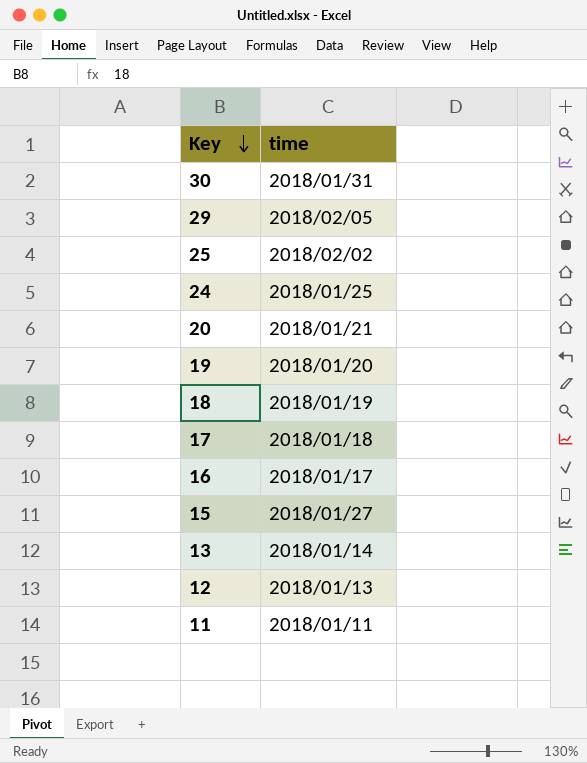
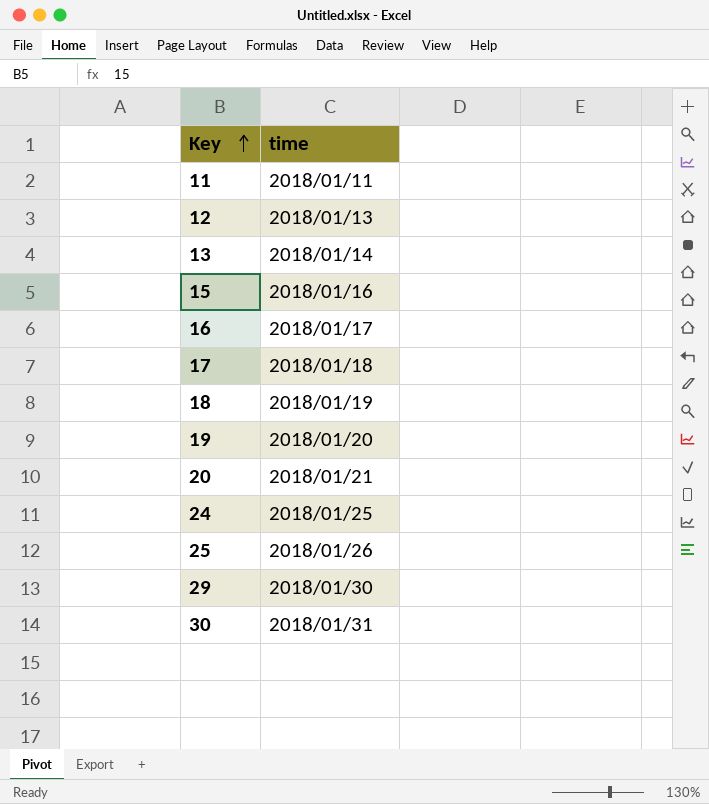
row order: Key descending -> Key ascending
15 | time: 2018/01/27 -> 2018/01/16
25 | time: 2018/02/02 -> 2018/01/26
29 | time: 2018/02/05 -> 2018/01/30

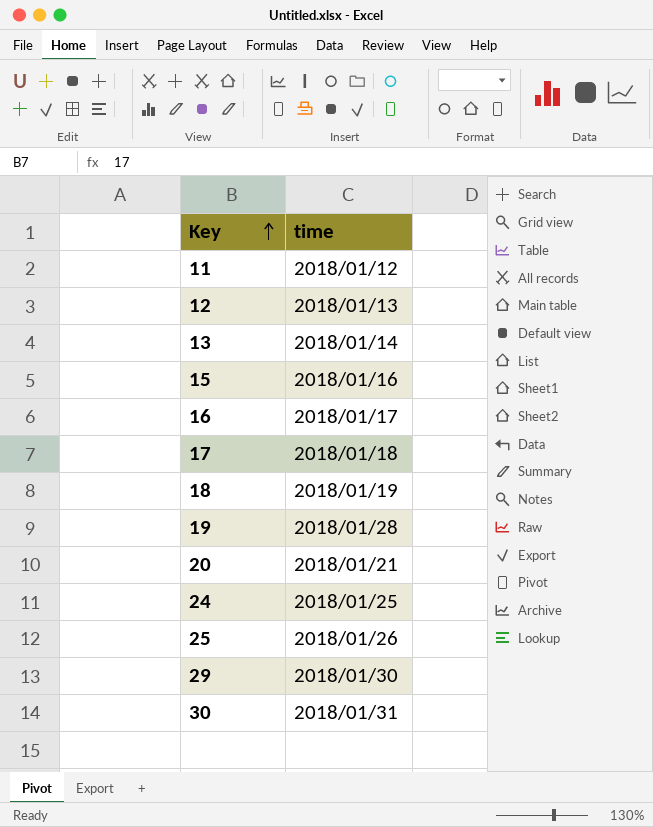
11 | time: 2018/01/11 -> 2018/01/12
19 | time: 2018/01/20 -> 2018/01/28

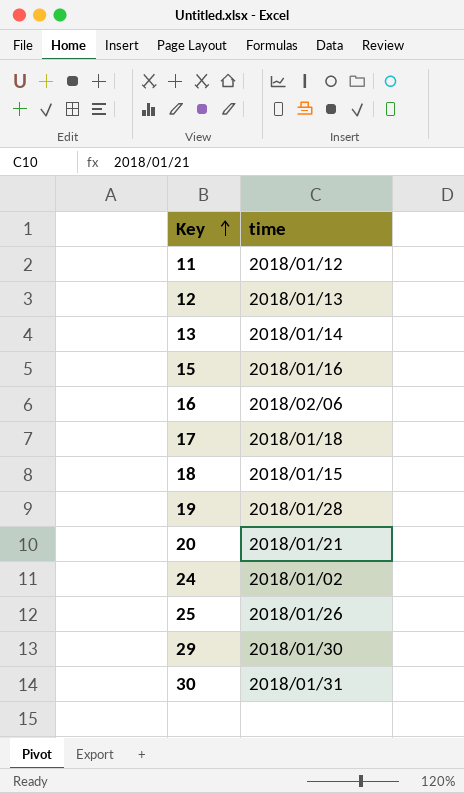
16 | time: 2018/01/17 -> 2018/02/06
18 | time: 2018/01/19 -> 2018/01/15
24 | time: 2018/01/25 -> 2018/01/02

